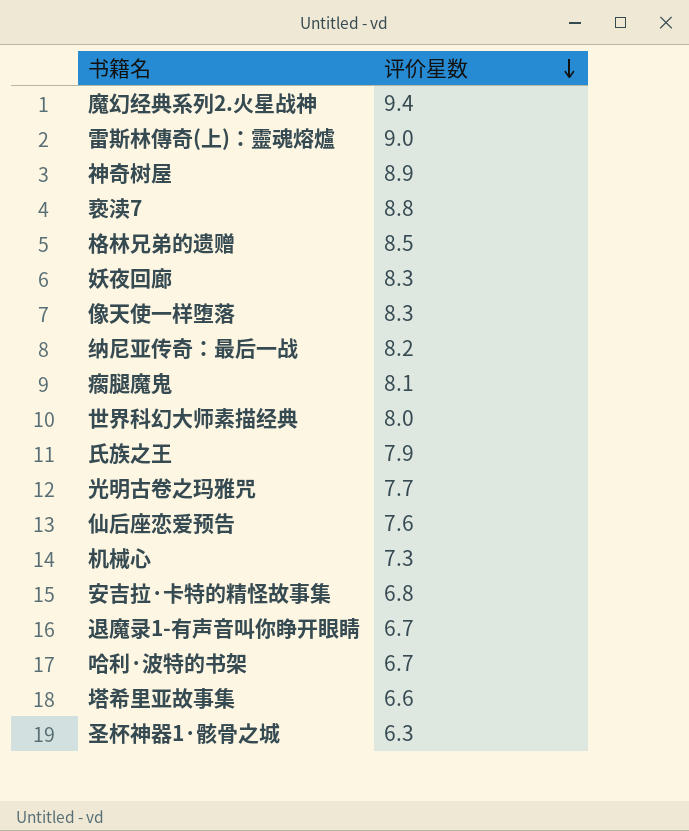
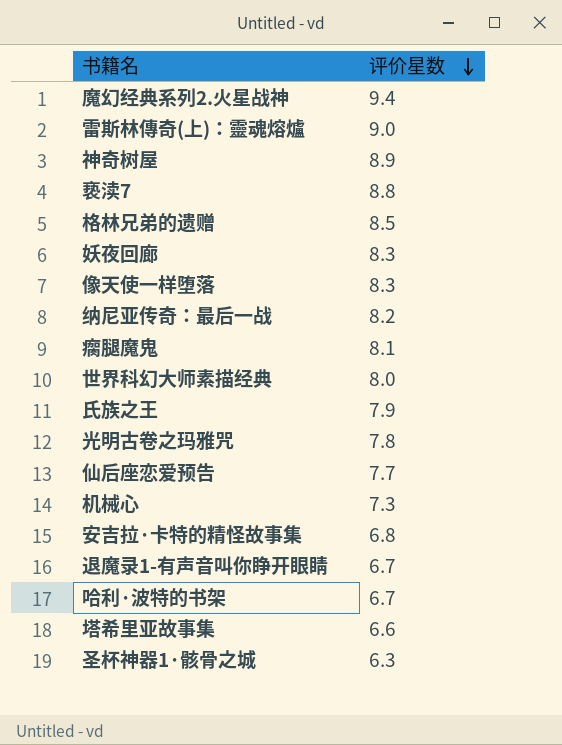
光明古卷之玛雅咒 | 评价星数: 7.7 -> 7.8
仙后座恋爱预告 | 评价星数: 7.6 -> 7.7

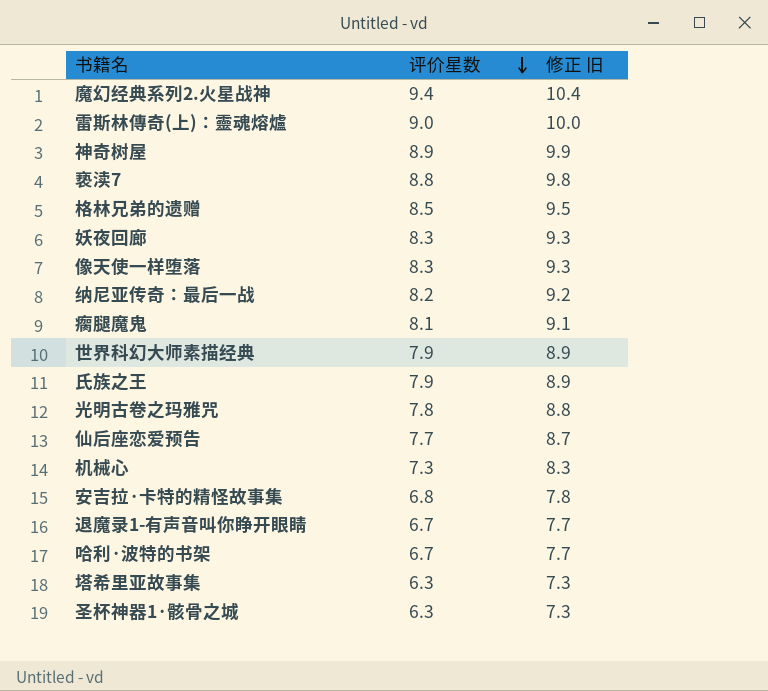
column 修正 旧 | formula: none -> [评价星数] + 1
世界科幻大师素描经典 | 评价星数: 8.0 -> 7.9
塔希里亚故事集 | 评价星数: 6.6 -> 6.3

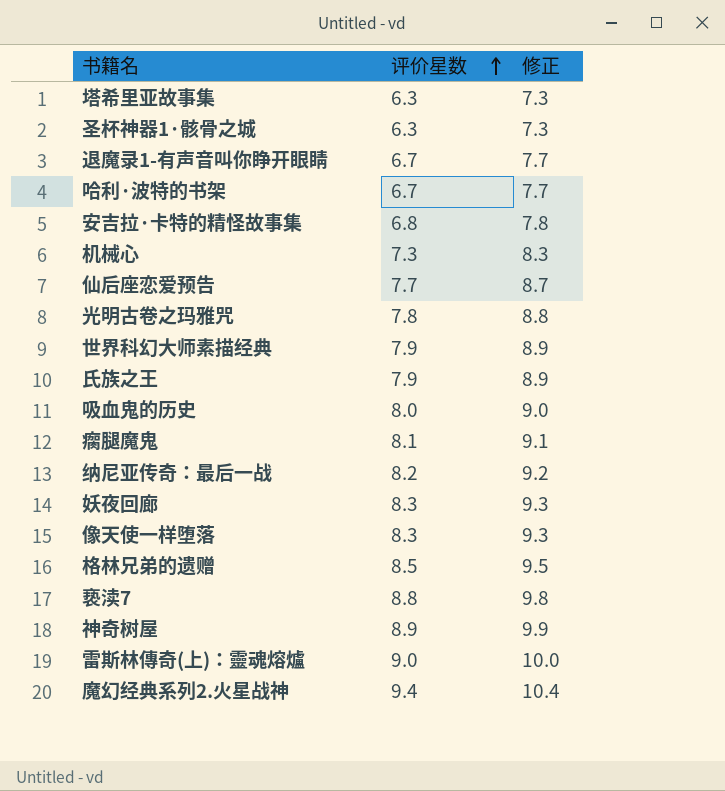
row order: 评价星数 descending -> 评价星数 ascending
column name: 修正 旧 -> 修正
row 吸血鬼的历史: none -> 8.0 | 9.0

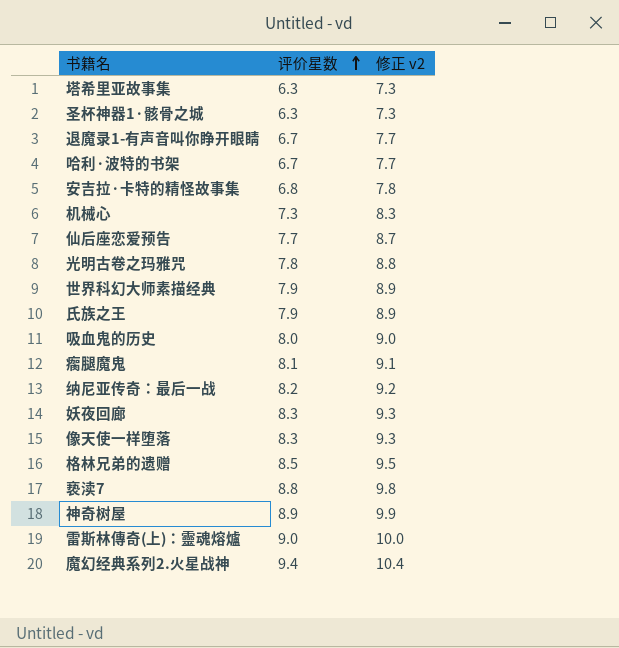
column name: 修正 -> 修正 v2

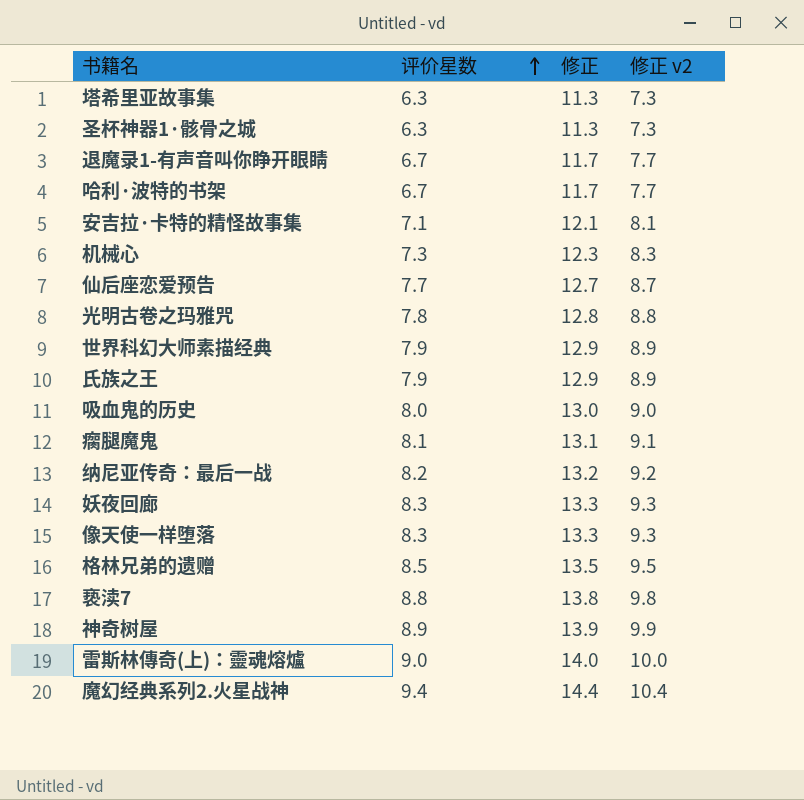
column 修正 | formula: none -> [评价星数] + 5
安吉拉·卡特的精怪故事集 | 评价星数: 6.8 -> 7.1
安吉拉·卡特的精怪故事集 | 修正 v2: 7.8 -> 8.1

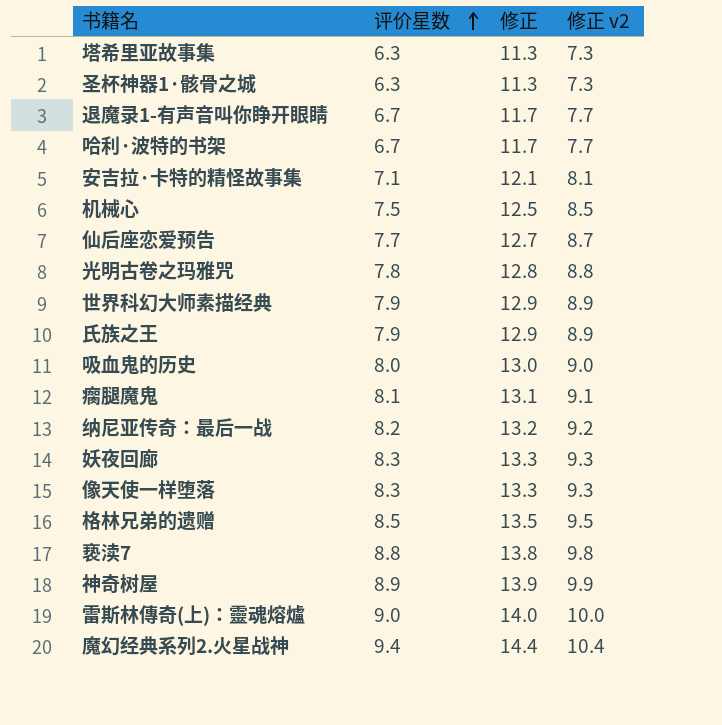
机械心 | 评价星数: 7.3 -> 7.5
机械心 | 修正: 12.3 -> 12.5
机械心 | 修正 v2: 8.3 -> 8.5

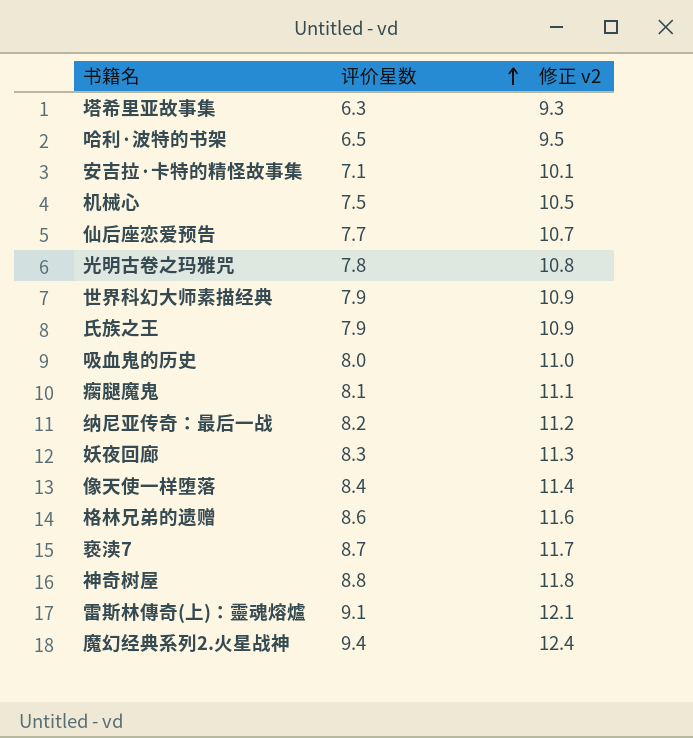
column 修正 | formula: [评价星数] + 5 -> none
column 修正 v2 | formula: [评价星数] + 1 -> [评价星数] + 3
row 圣杯神器1·骸骨之城: 6.3 | 11.3 | 7.3 -> none
row 退魔录1-有声音叫你睁开眼睛: 6.7 | 11.7 | 7.7 -> none
哈利·波特的书架 | 评价星数: 6.7 -> 6.5
像天使一样堕落 | 评价星数: 8.3 -> 8.4
格林兄弟的遗赠 | 评价星数: 8.5 -> 8.6
亵渎7 | 评价星数: 8.8 -> 8.7
神奇树屋 | 评价星数: 8.9 -> 8.8
雷斯林傳奇(上)：靈魂熔爐 | 评价星数: 9.0 -> 9.1

